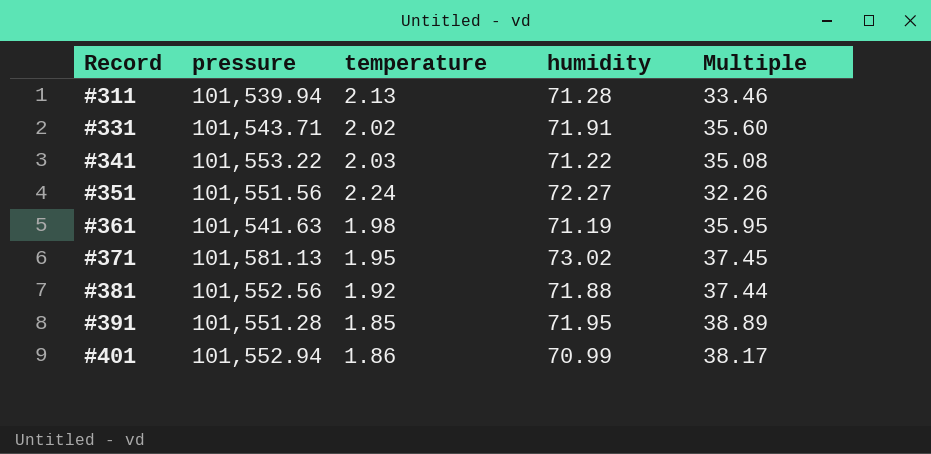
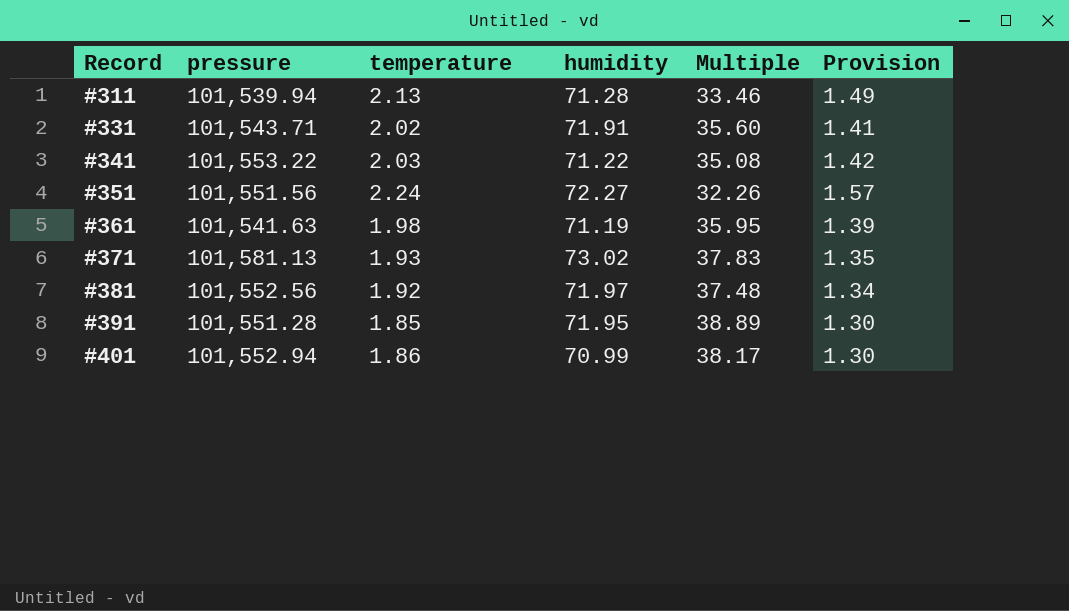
column Provision | formula: none -> [temperature] * 0.7
#371 | temperature: 1.95 -> 1.93
#371 | Multiple: 37.45 -> 37.83
#381 | humidity: 71.88 -> 71.97
#381 | Multiple: 37.44 -> 37.48

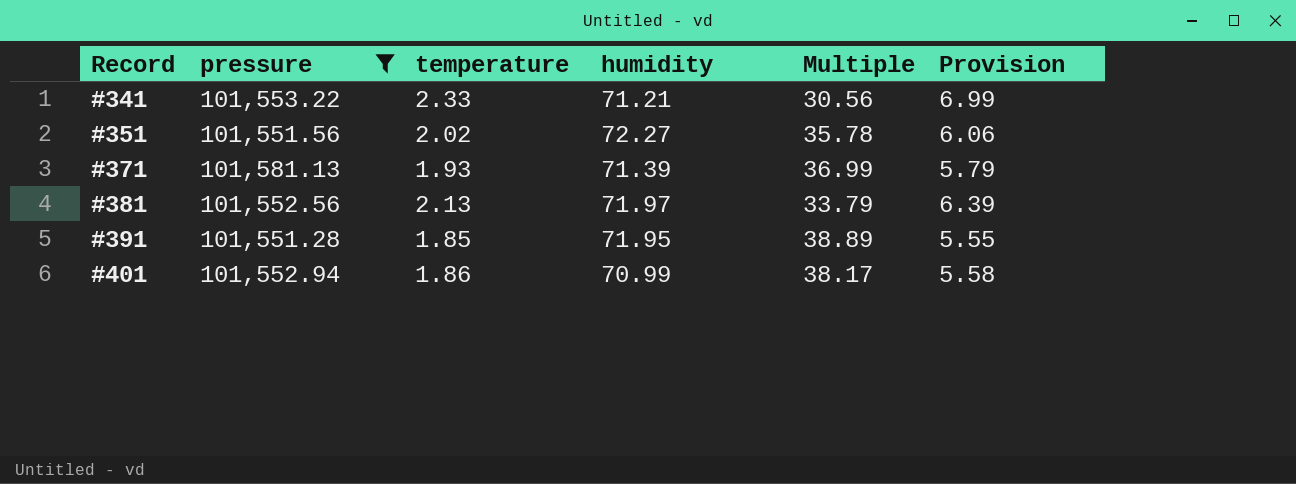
filter: none -> pressure >= 101,551.28
column Provision | formula: [temperature] * 0.7 -> [temperature] * 3
#341 | temperature: 2.03 -> 2.33
#341 | humidity: 71.22 -> 71.21
#341 | Multiple: 35.08 -> 30.56
#351 | temperature: 2.24 -> 2.02
#351 | Multiple: 32.26 -> 35.78
#371 | humidity: 73.02 -> 71.39
#371 | Multiple: 37.83 -> 36.99
#381 | temperature: 1.92 -> 2.13
#381 | Multiple: 37.48 -> 33.79

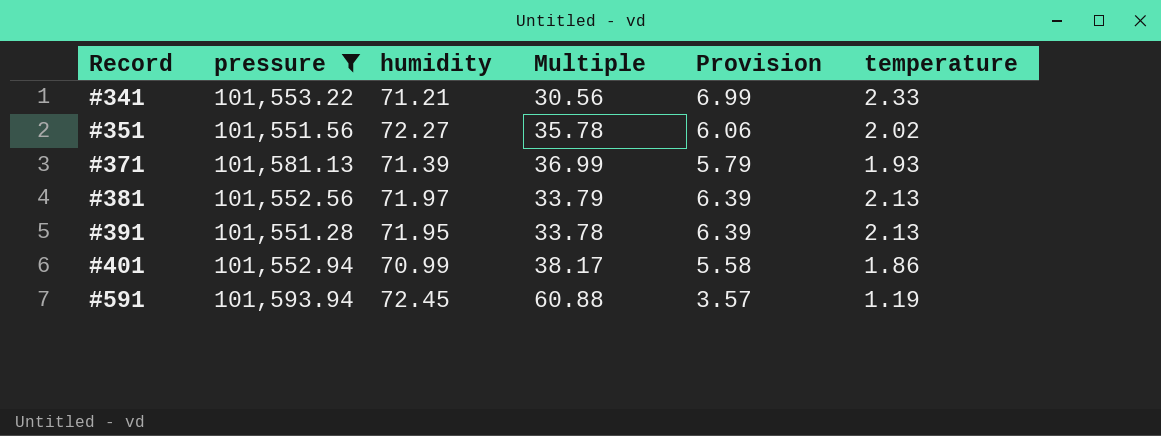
column temperature | position: 3 -> 6
#391 | Multiple: 38.89 -> 33.78
#391 | Provision: 5.55 -> 6.39
#391 | temperature: 1.85 -> 2.13
row #591: none -> 101,593.94 | 72.45 | 60.88 | 3.57 | 1.19

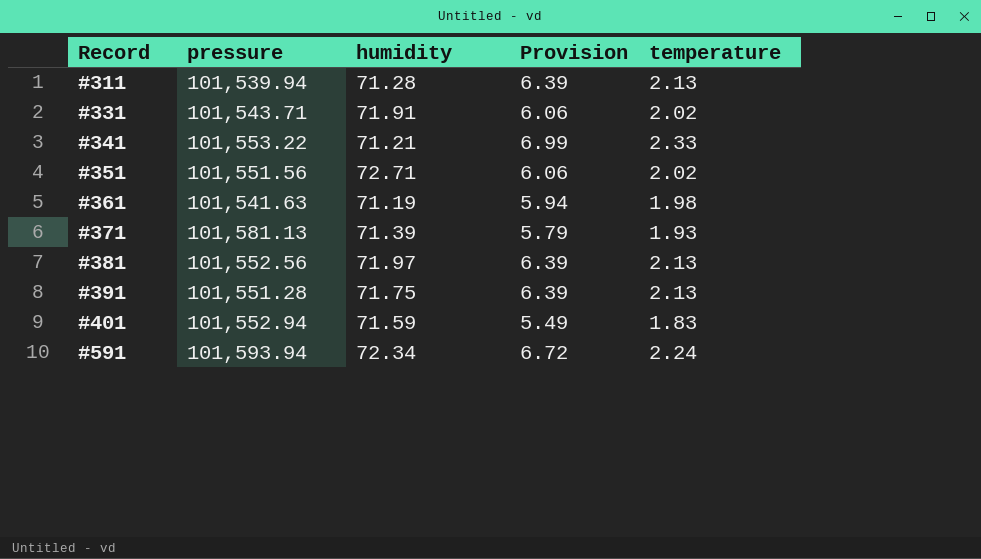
filter: pressure >= 101,551.28 -> none
column Multiple | formula: [humidity] / [temperature] -> none
#351 | humidity: 72.27 -> 72.71
#391 | humidity: 71.95 -> 71.75
#401 | humidity: 70.99 -> 71.59
#401 | Provision: 5.58 -> 5.49
#401 | temperature: 1.86 -> 1.83
#591 | humidity: 72.45 -> 72.34
#591 | Provision: 3.57 -> 6.72
#591 | temperature: 1.19 -> 2.24

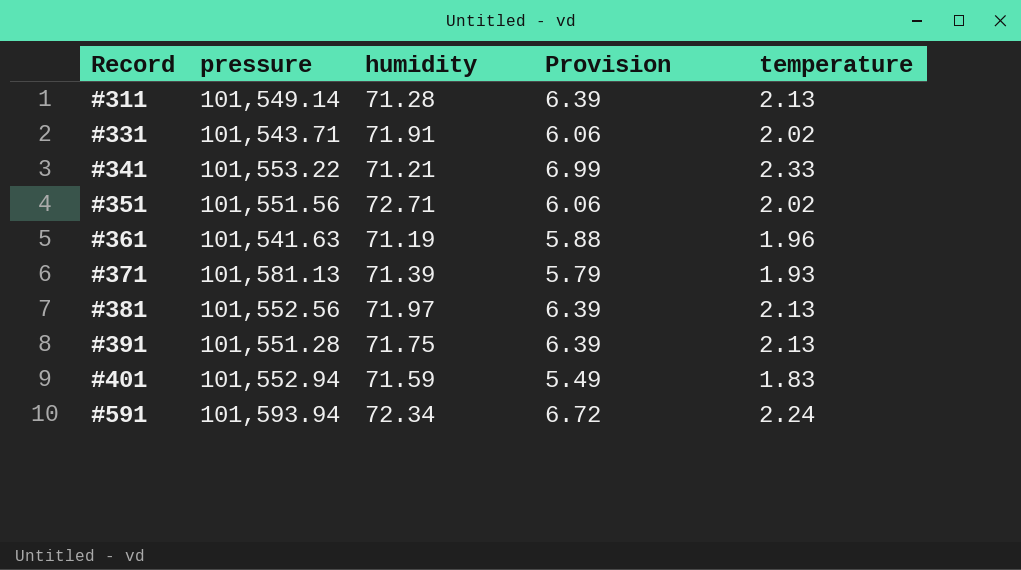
#311 | pressure: 101,539.94 -> 101,549.14
#361 | Provision: 5.94 -> 5.88
#361 | temperature: 1.98 -> 1.96

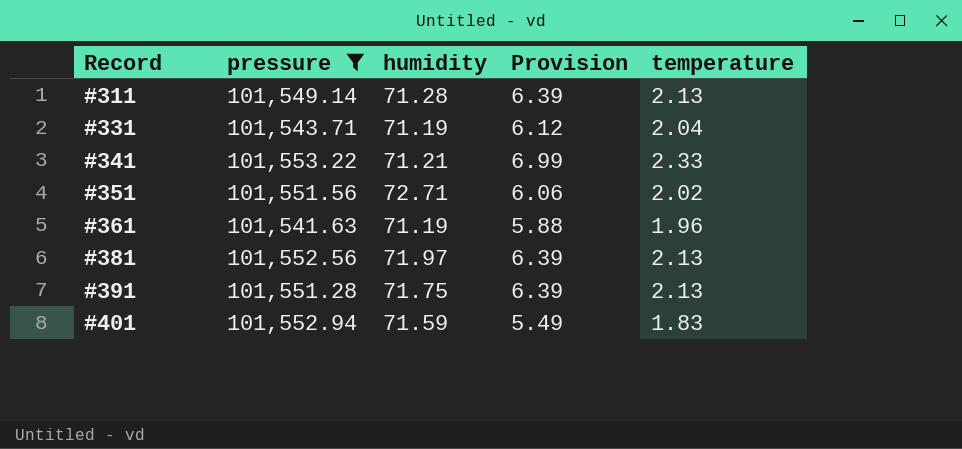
filter: none -> pressure <= 101,553.22
#331 | humidity: 71.91 -> 71.19
#331 | Provision: 6.06 -> 6.12
#331 | temperature: 2.02 -> 2.04

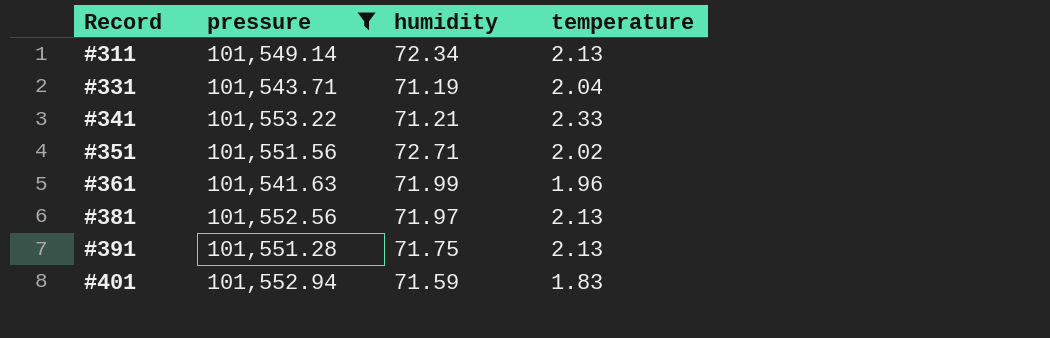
column Provision | formula: [temperature] * 3 -> none
#311 | humidity: 71.28 -> 72.34
#361 | humidity: 71.19 -> 71.99

